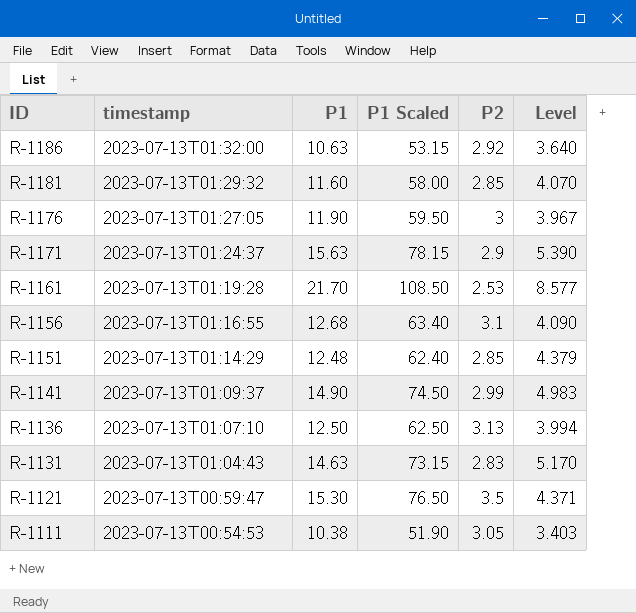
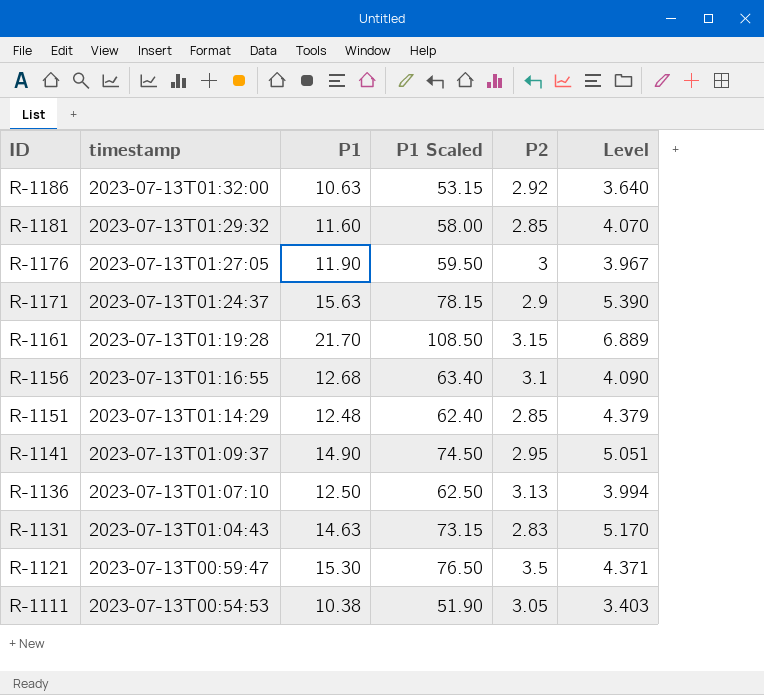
R-1161 | P2: 2.53 -> 3.15
R-1161 | Level: 8.577 -> 6.889
R-1141 | P2: 2.99 -> 2.95
R-1141 | Level: 4.983 -> 5.051

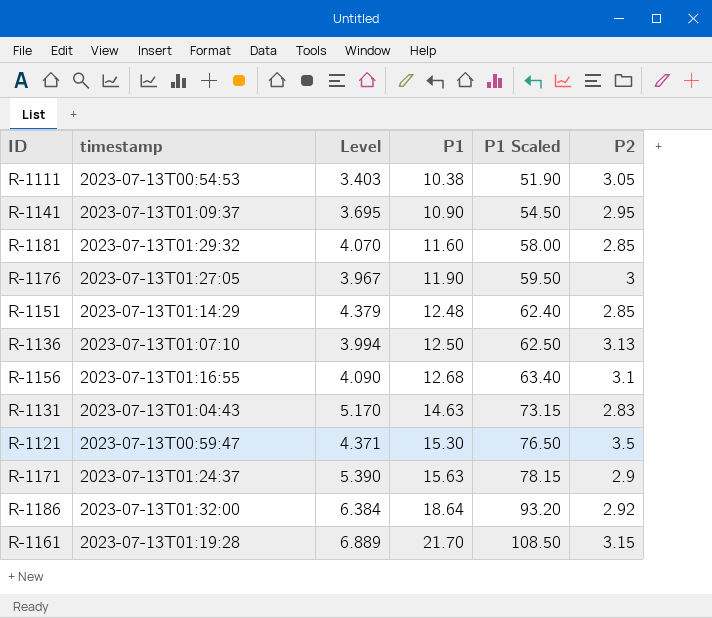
row order: ID descending -> P1 ascending
column Level | position: 6 -> 3
R-1141 | Level: 5.051 -> 3.695
R-1141 | P1: 14.90 -> 10.90
R-1141 | P1 Scaled: 74.50 -> 54.50
R-1186 | Level: 3.640 -> 6.384
R-1186 | P1: 10.63 -> 18.64
R-1186 | P1 Scaled: 53.15 -> 93.20

